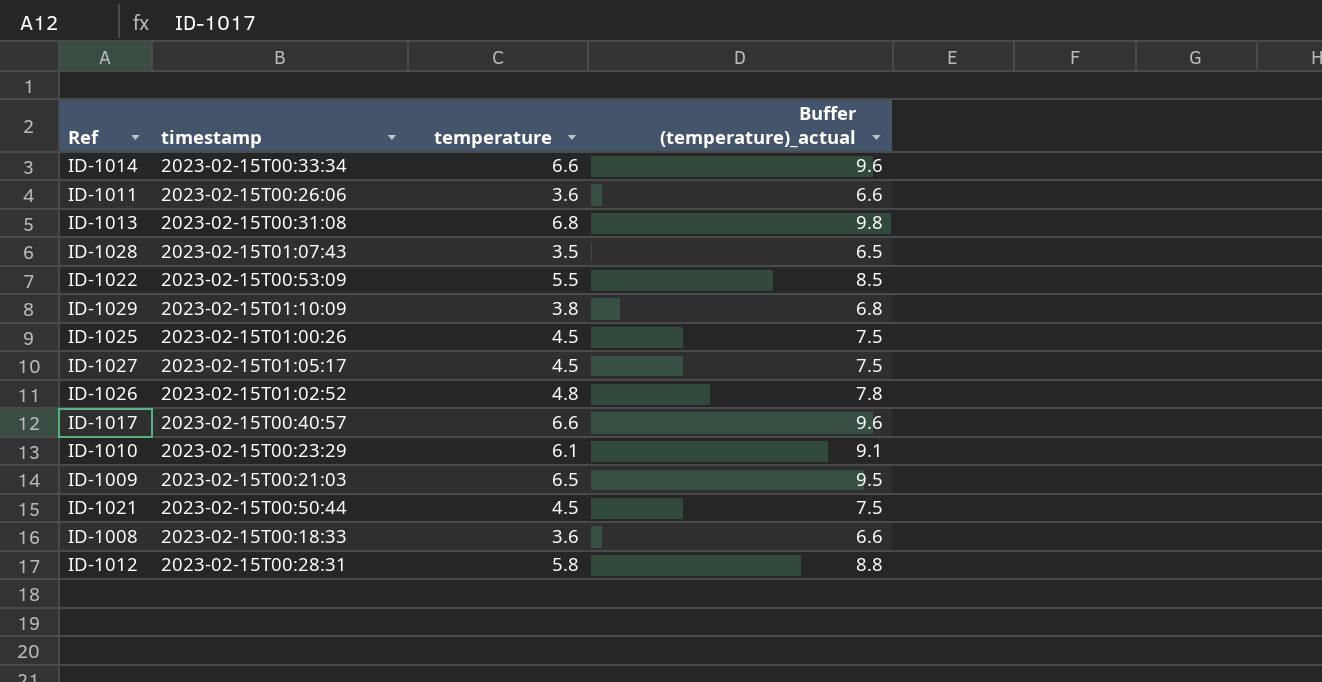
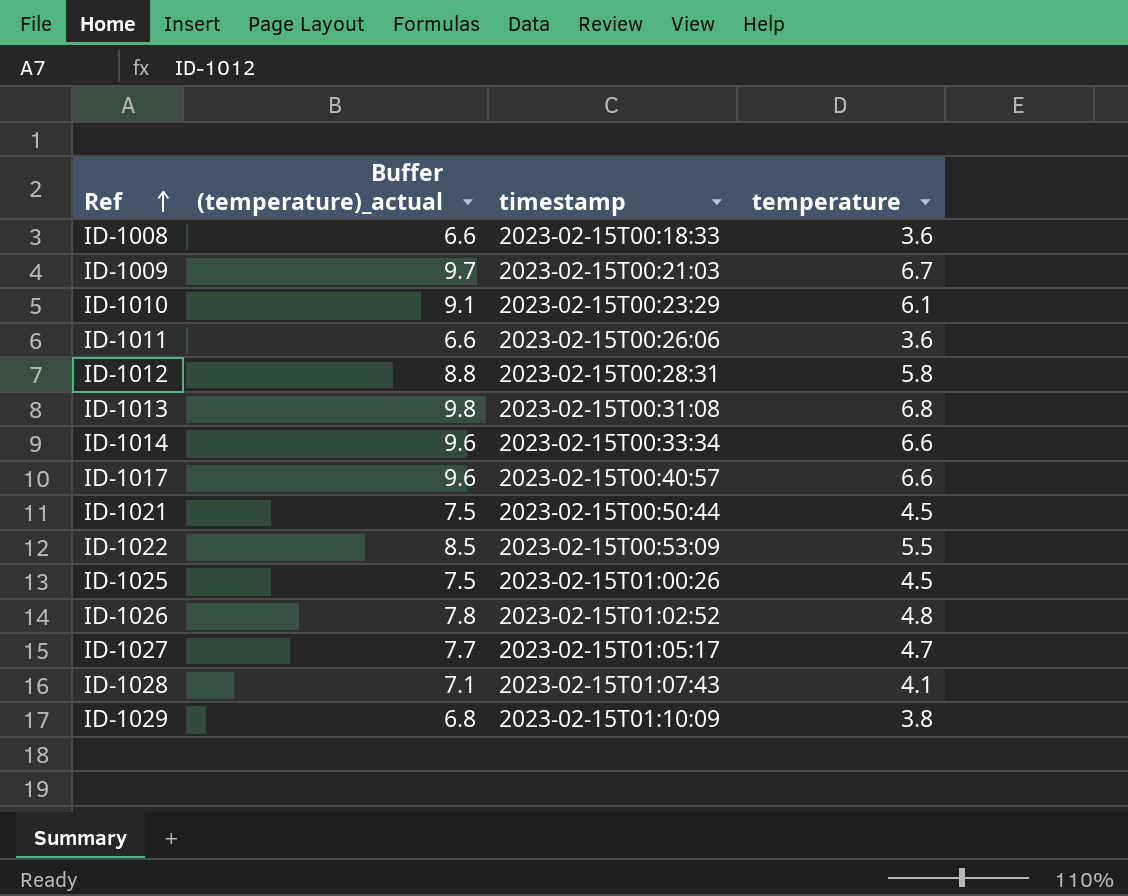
row order: none -> Ref ascending
column Buffer (temperature)_actual | position: 4 -> 2
ID-1009 | Buffer (temperature)_actual: 9.5 -> 9.7
ID-1009 | temperature: 6.5 -> 6.7
ID-1027 | Buffer (temperature)_actual: 7.5 -> 7.7
ID-1027 | temperature: 4.5 -> 4.7
ID-1028 | Buffer (temperature)_actual: 6.5 -> 7.1
ID-1028 | temperature: 3.5 -> 4.1

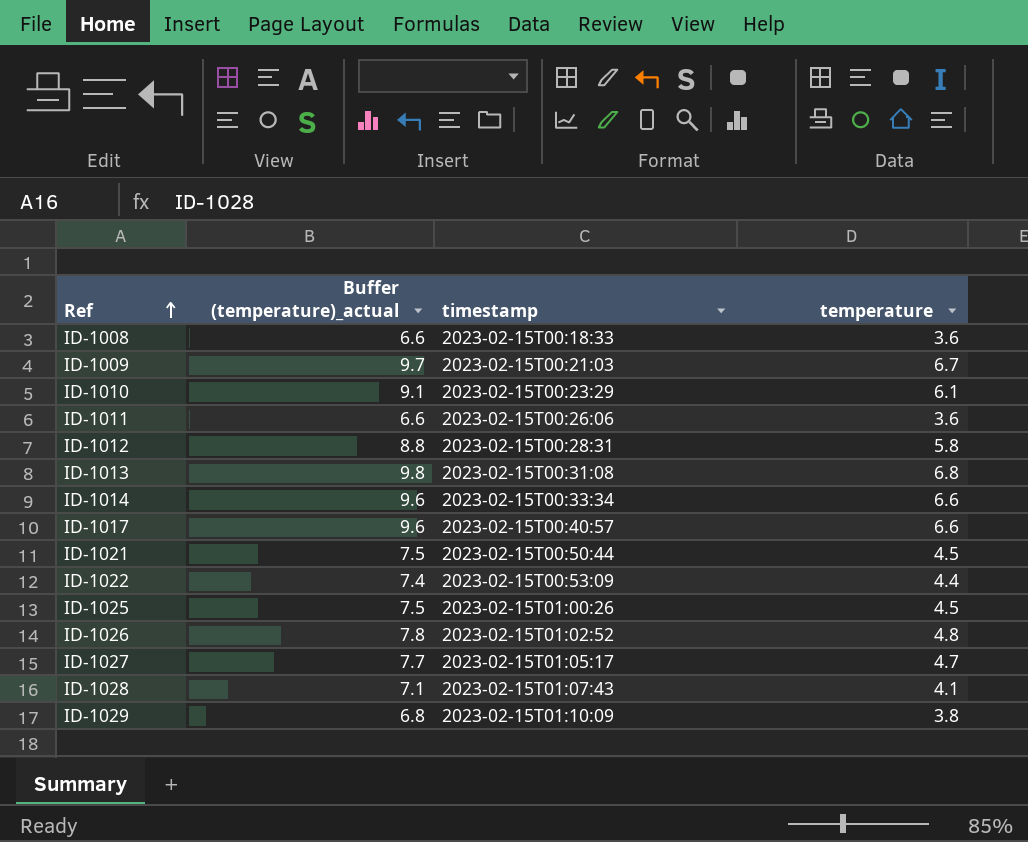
ID-1022 | Buffer (temperature)_actual: 8.5 -> 7.4
ID-1022 | temperature: 5.5 -> 4.4

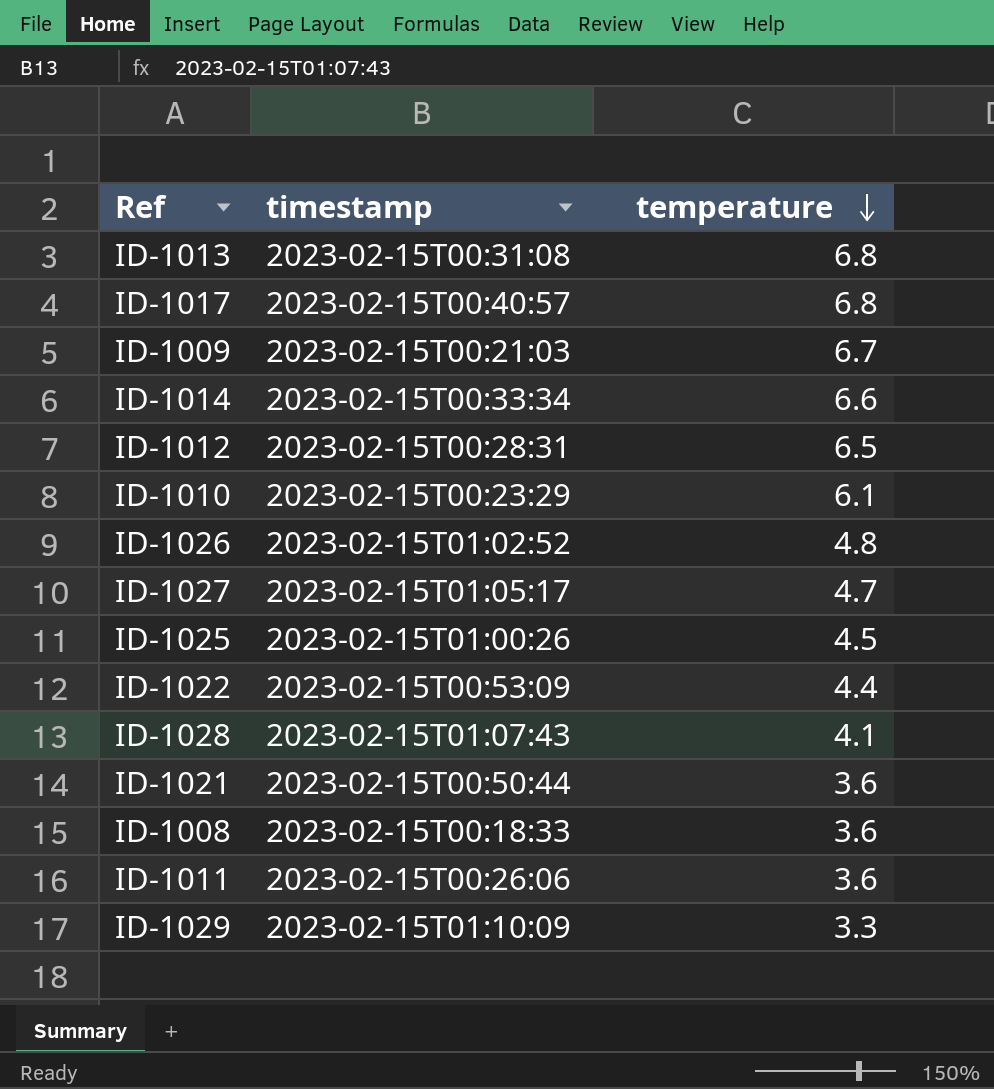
row order: Ref ascending -> temperature descending
column Buffer (temperature)_actual | formula: [temperature] + 3 -> none
ID-1017 | temperature: 6.6 -> 6.8
ID-1012 | temperature: 5.8 -> 6.5
ID-1021 | temperature: 4.5 -> 3.6
ID-1029 | temperature: 3.8 -> 3.3

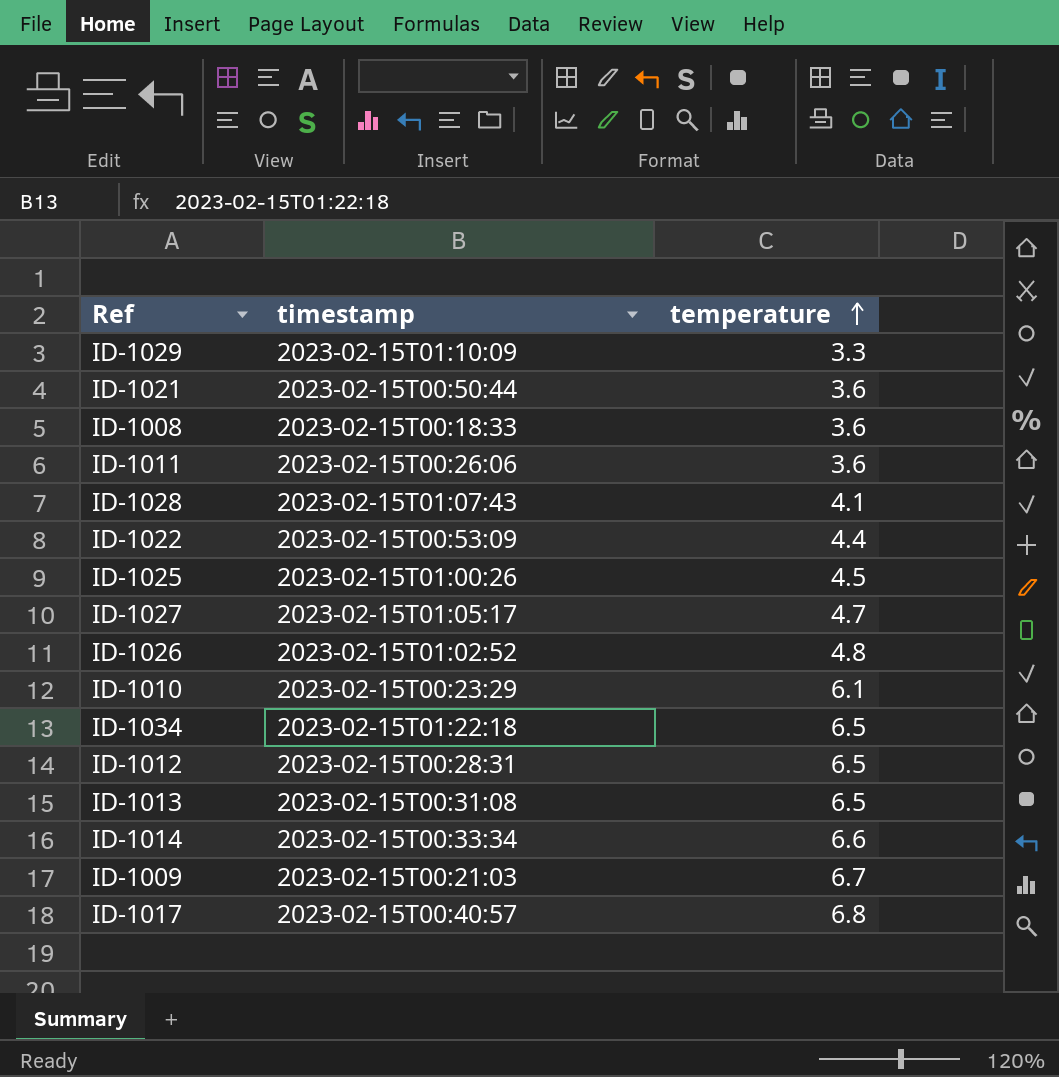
row order: temperature descending -> temperature ascending
row ID-1034: none -> 2023-02-15T01:22:18 | 6.5
ID-1013 | temperature: 6.8 -> 6.5

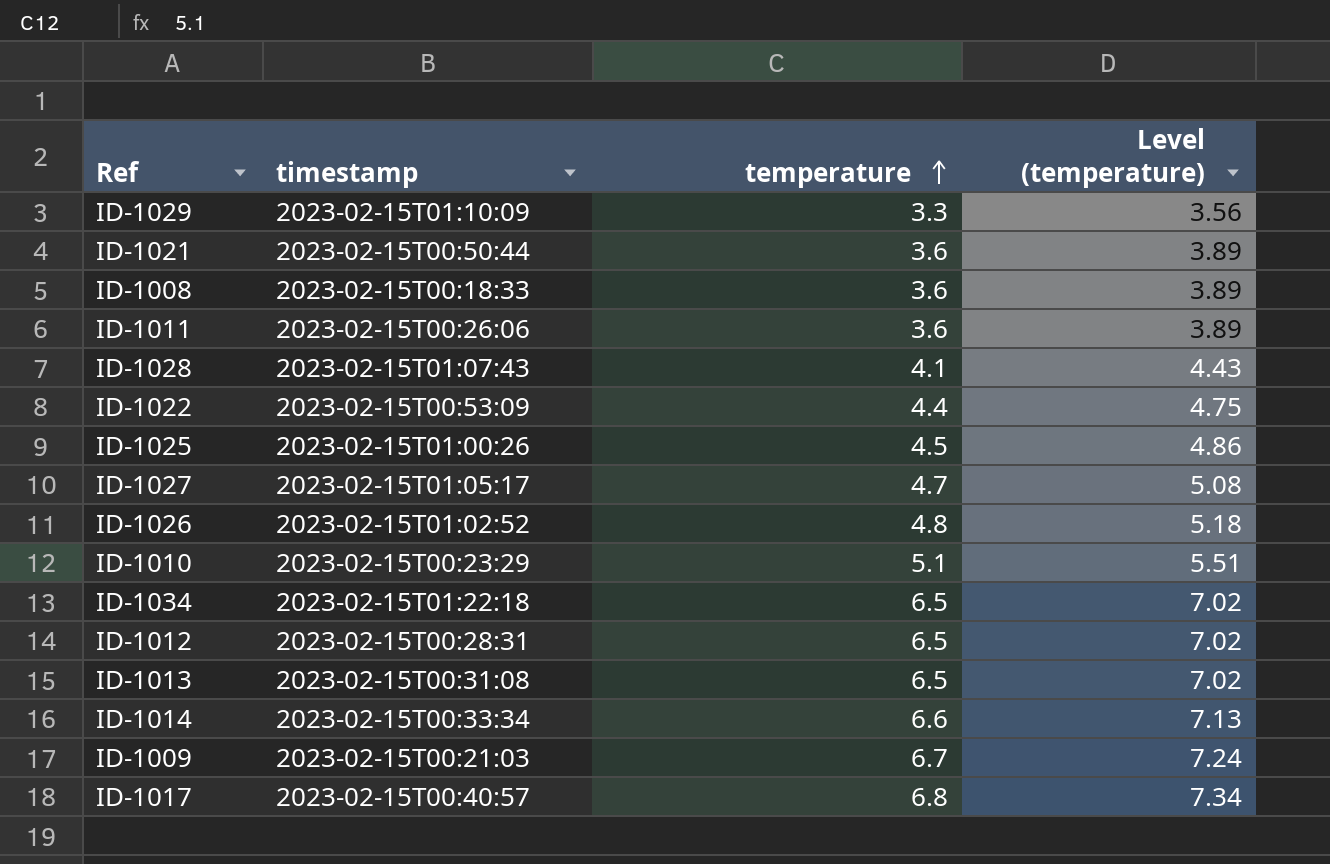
column Level (temperature) | formula: none -> [temperature] * 1.08
ID-1010 | temperature: 6.1 -> 5.1

